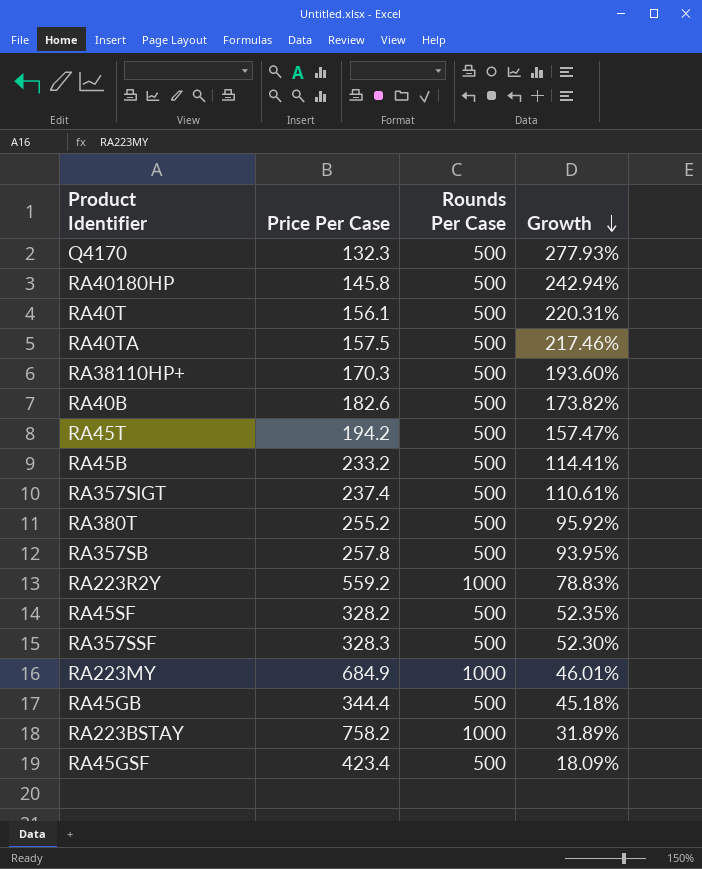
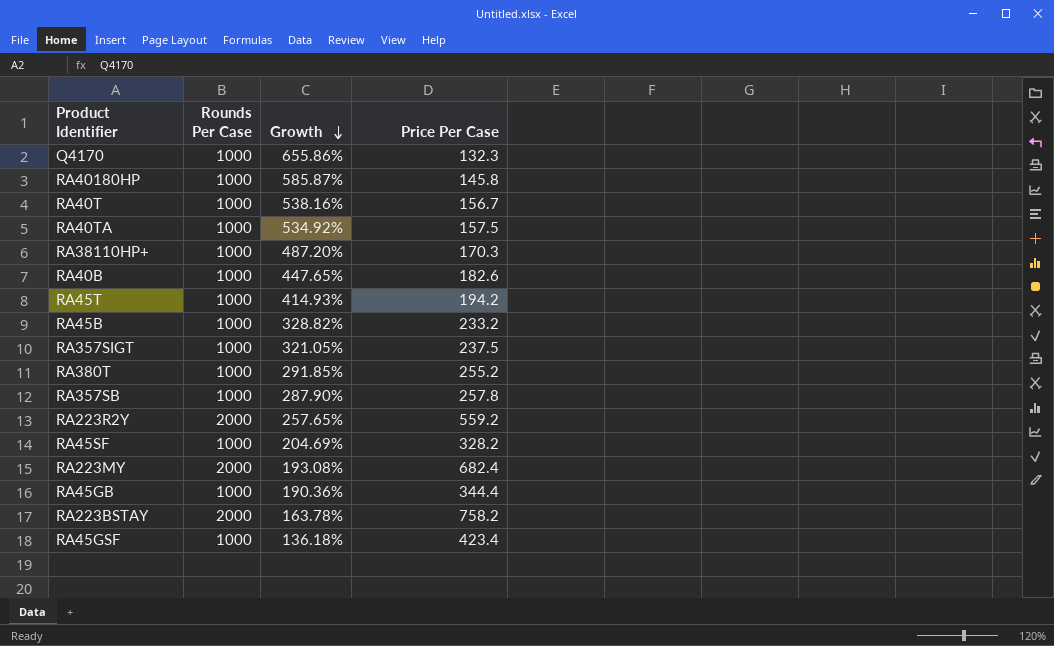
column Price Per Case | position: 2 -> 4
row RA357SSF: 328.3 | 500 | 52.30% -> none
Q4170 | Rounds Per Case: 500 -> 1000
Q4170 | Growth: 277.93% -> 655.86%
RA40180HP | Rounds Per Case: 500 -> 1000
RA40180HP | Growth: 242.94% -> 585.87%
RA40T | Rounds Per Case: 500 -> 1000
RA40T | Growth: 220.31% -> 538.16%
RA40T | Price Per Case: 156.1 -> 156.7
RA40TA | Rounds Per Case: 500 -> 1000
RA40TA | Growth: 217.46% -> 534.92%
RA38110HP+ | Rounds Per Case: 500 -> 1000
RA38110HP+ | Growth: 193.60% -> 487.20%
RA40B | Rounds Per Case: 500 -> 1000
RA40B | Growth: 173.82% -> 447.65%
RA45T | Rounds Per Case: 500 -> 1000
RA45T | Growth: 157.47% -> 414.93%
RA45B | Rounds Per Case: 500 -> 1000
RA45B | Growth: 114.41% -> 328.82%
RA357SIGT | Rounds Per Case: 500 -> 1000
RA357SIGT | Growth: 110.61% -> 321.05%
RA357SIGT | Price Per Case: 237.4 -> 237.5
RA380T | Rounds Per Case: 500 -> 1000
RA380T | Growth: 95.92% -> 291.85%
RA357SB | Rounds Per Case: 500 -> 1000
RA357SB | Growth: 93.95% -> 287.90%
RA223R2Y | Rounds Per Case: 1000 -> 2000
RA223R2Y | Growth: 78.83% -> 257.65%
RA45SF | Rounds Per Case: 500 -> 1000
RA45SF | Growth: 52.35% -> 204.69%
RA223MY | Rounds Per Case: 1000 -> 2000
RA223MY | Growth: 46.01% -> 193.08%
RA223MY | Price Per Case: 684.9 -> 682.4
RA45GB | Rounds Per Case: 500 -> 1000
RA45GB | Growth: 45.18% -> 190.36%
RA223BSTAY | Rounds Per Case: 1000 -> 2000
RA223BSTAY | Growth: 31.89% -> 163.78%
RA45GSF | Rounds Per Case: 500 -> 1000
RA45GSF | Growth: 18.09% -> 136.18%

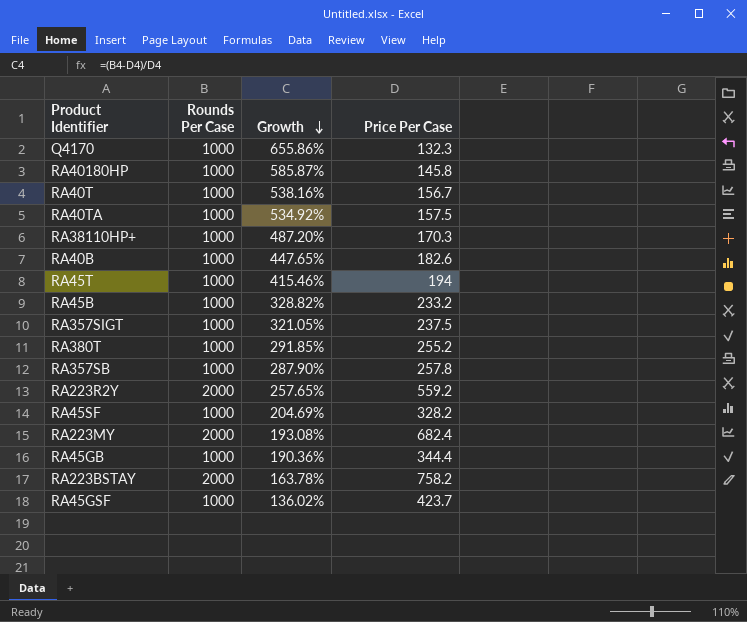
RA45T | Growth: 414.93% -> 415.46%
RA45T | Price Per Case: 194.2 -> 194
RA45GSF | Growth: 136.18% -> 136.02%
RA45GSF | Price Per Case: 423.4 -> 423.7

